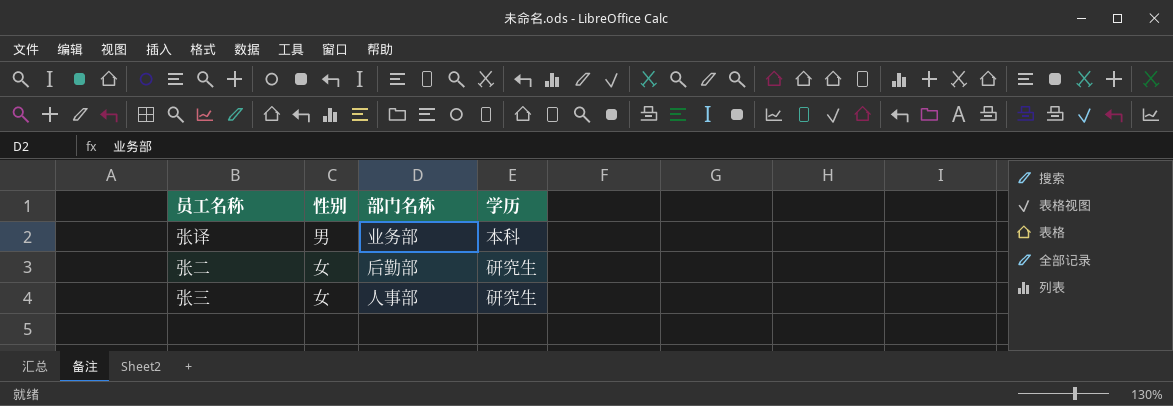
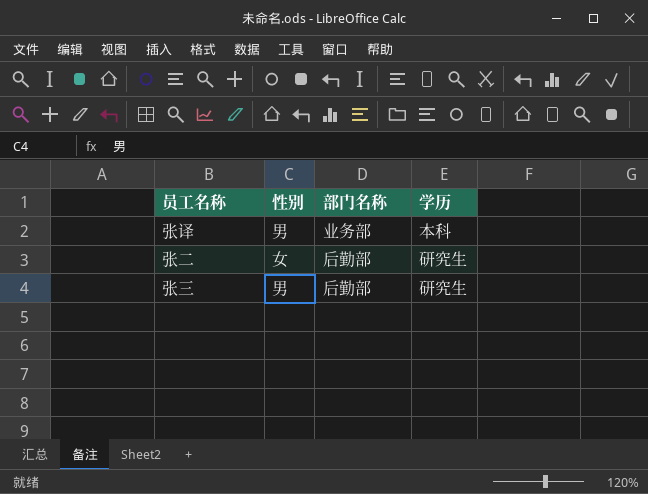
张三 | 性别: 女 -> 男
张三 | 部门名称: 人事部 -> 后勤部

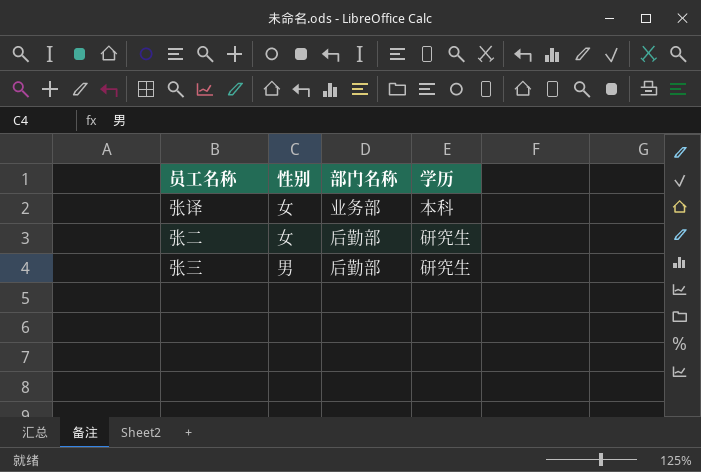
张译 | 性别: 男 -> 女

